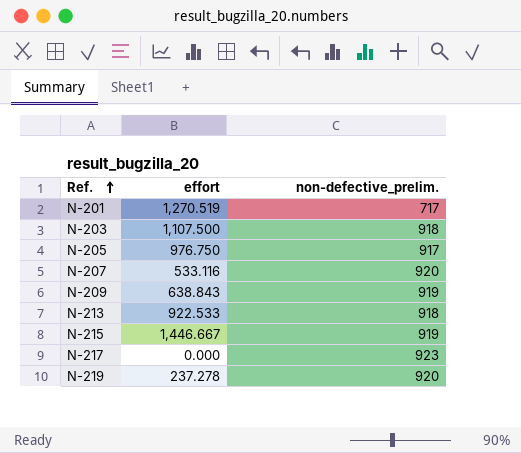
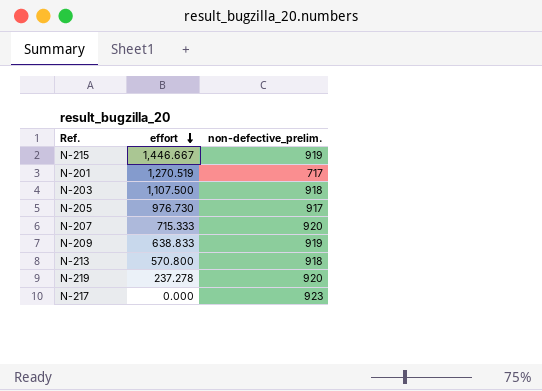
row order: Ref. ascending -> effort descending
N-205 | effort: 976.750 -> 976.730
N-207 | effort: 533.116 -> 715.333
N-209 | effort: 638.843 -> 638.833
N-213 | effort: 922.533 -> 570.800

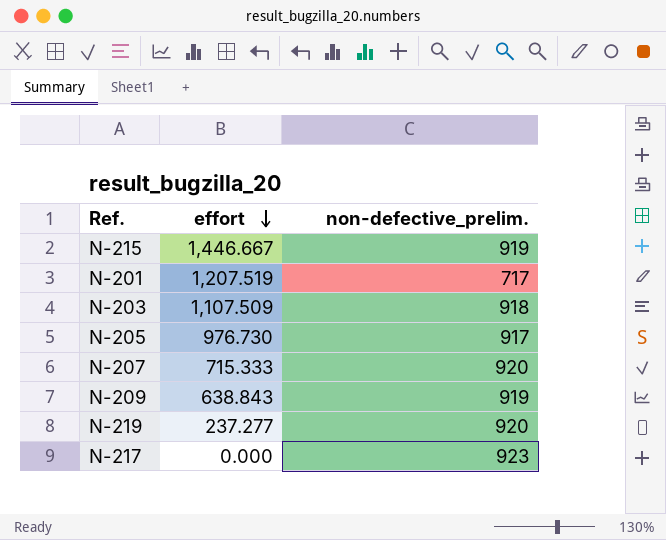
row N-213: 570.800 | 918 -> none
N-201 | effort: 1,270.519 -> 1,207.519
N-203 | effort: 1,107.500 -> 1,107.509
N-209 | effort: 638.833 -> 638.843
N-219 | effort: 237.278 -> 237.277

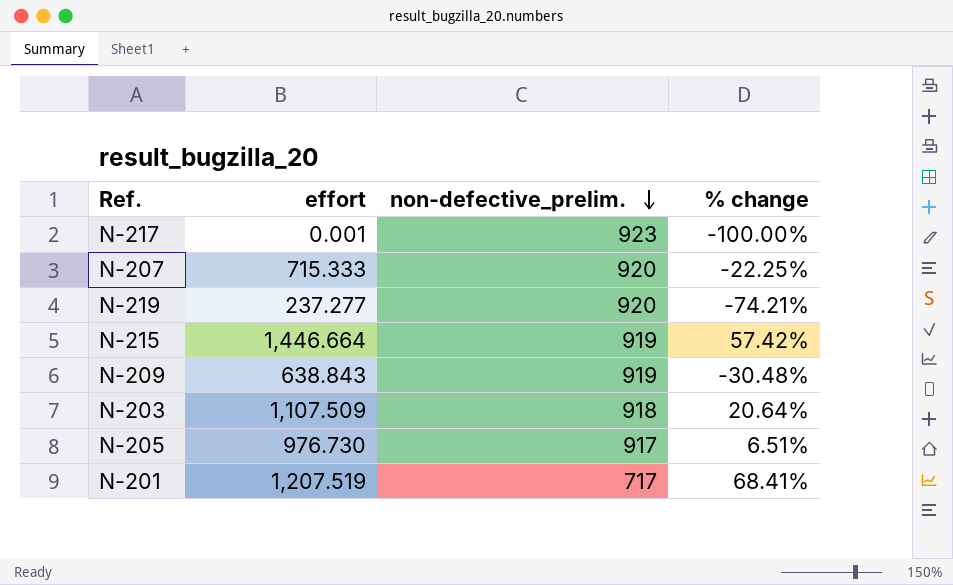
row order: effort descending -> non-defective_prelim. descending
column % change | formula: none -> ([effort] - [non-defective_prelim.]) / [non-defective_prelim.]
N-217 | effort: 0.000 -> 0.001
N-215 | effort: 1,446.667 -> 1,446.664

